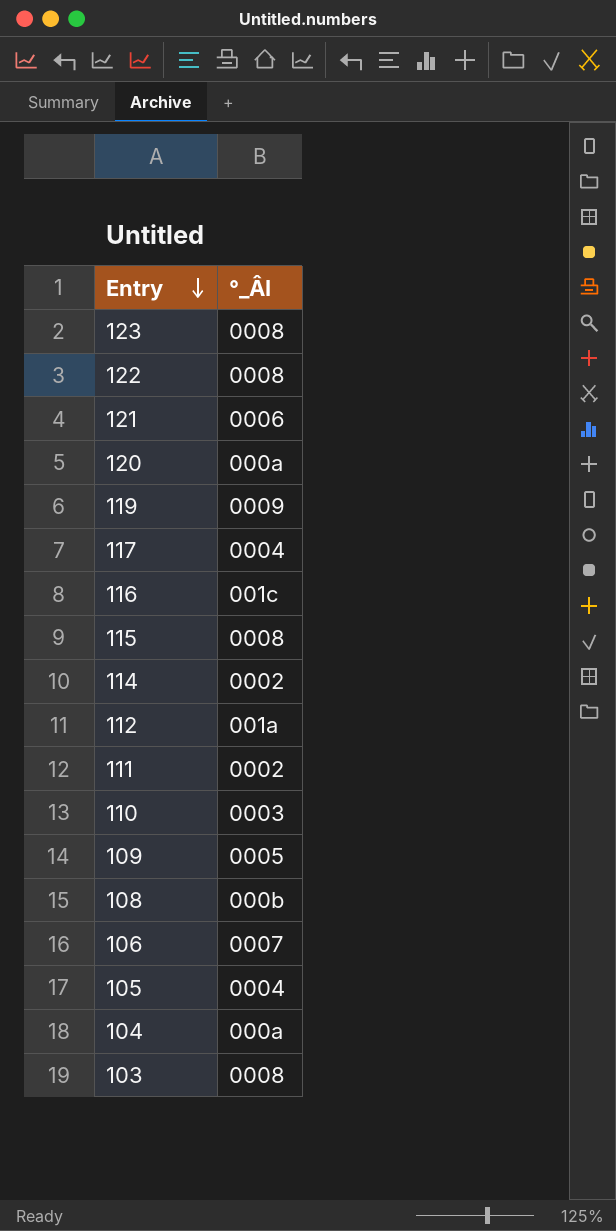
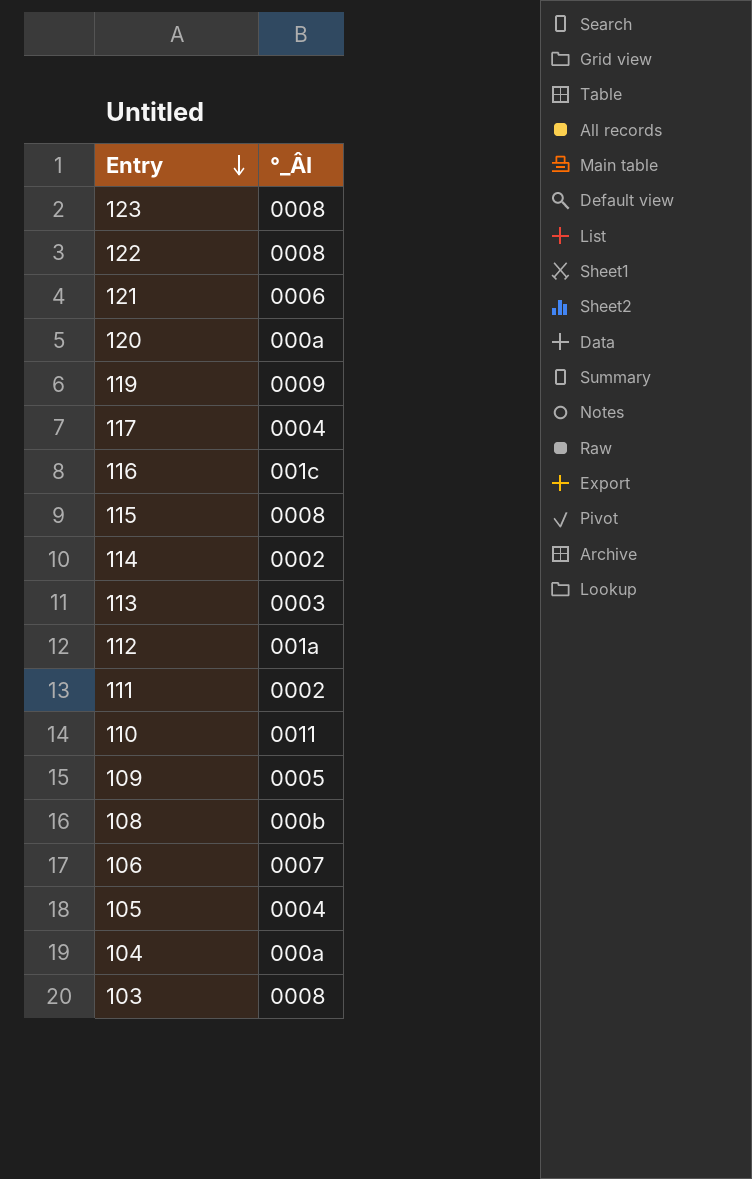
row 113: none -> 0003
110 | °_ÂI: 0003 -> 0011

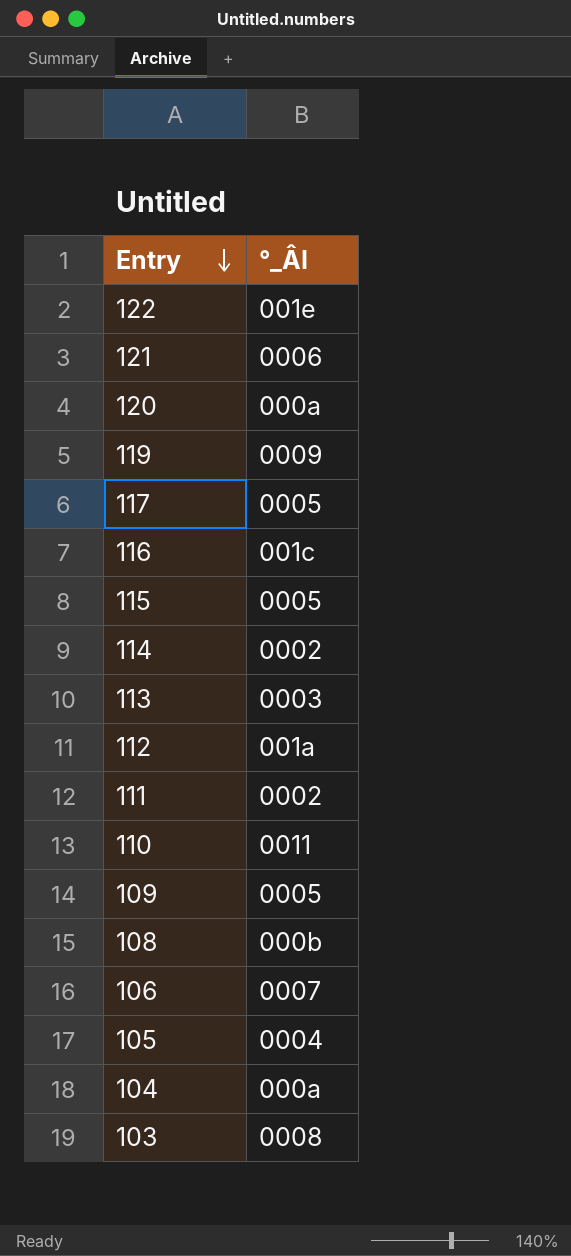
row 123: 0008 -> none
122 | °_ÂI: 0008 -> 001e
117 | °_ÂI: 0004 -> 0005
115 | °_ÂI: 0008 -> 0005

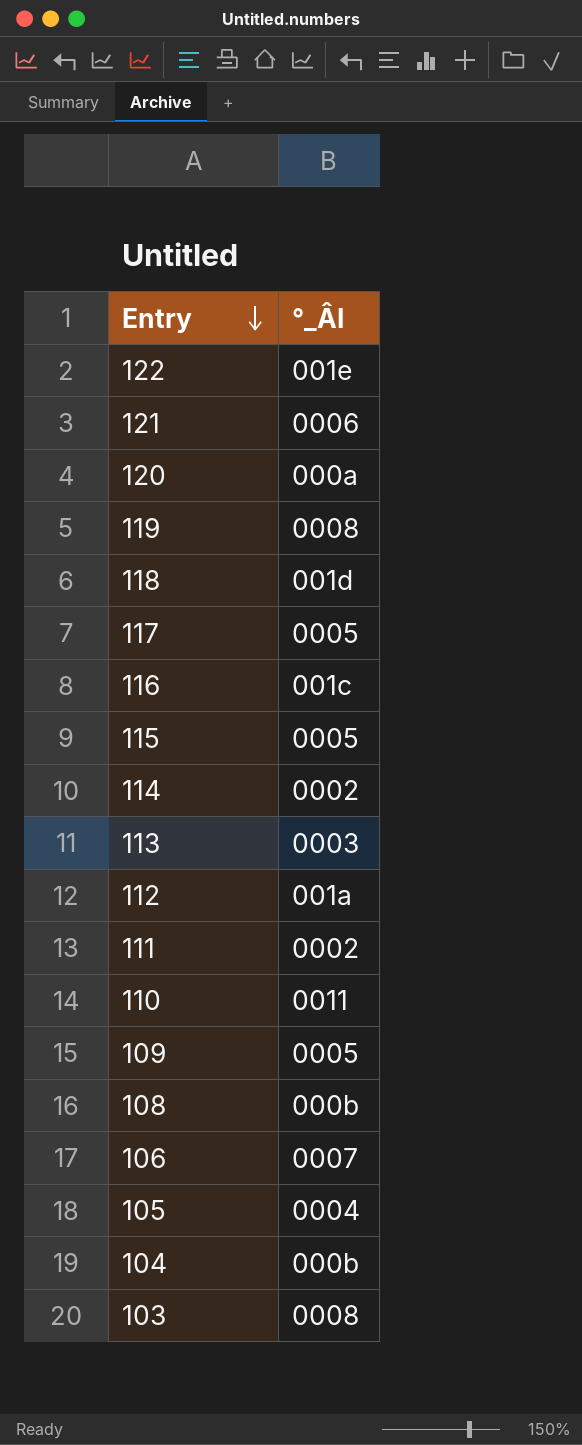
119 | °_ÂI: 0009 -> 0008
row 118: none -> 001d
104 | °_ÂI: 000a -> 000b

